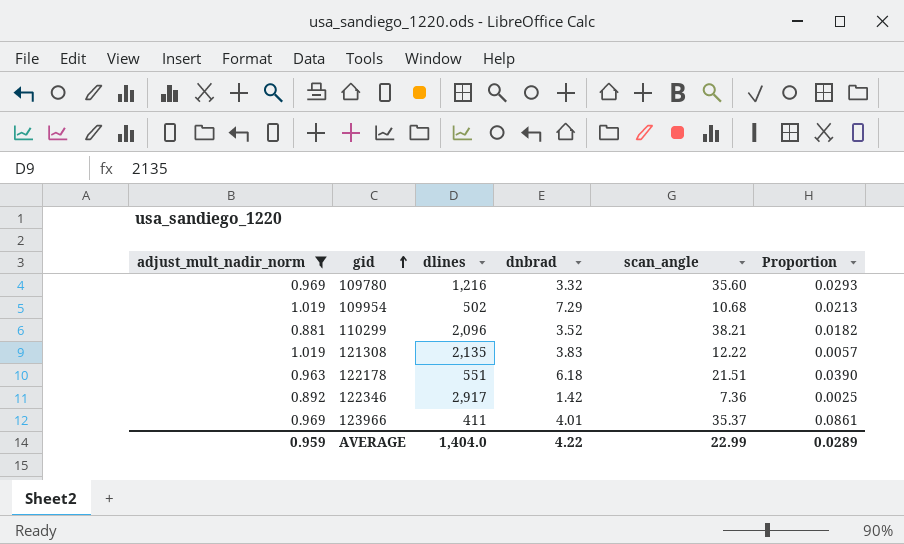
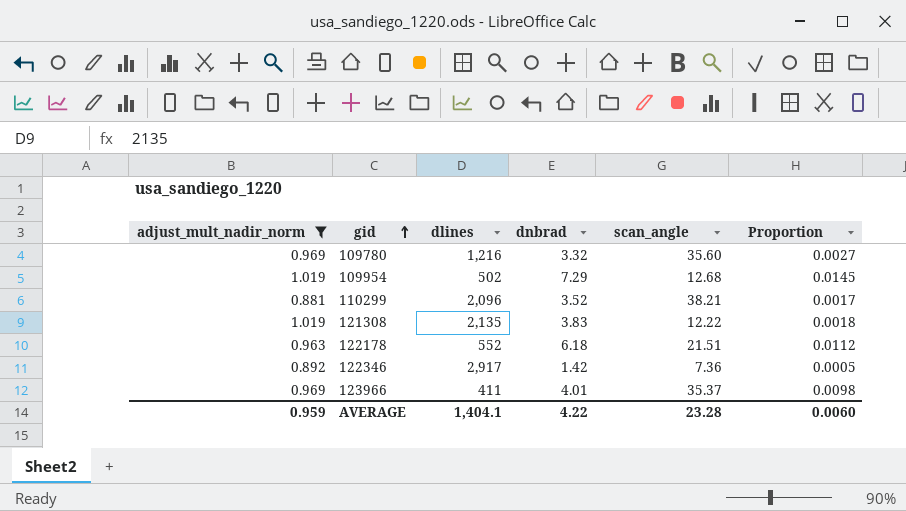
column Proportion | formula: [scan_angle] / [dlines] -> [dnbrad] / [dlines]
109954 | scan_angle: 10.68 -> 12.68
122178 | dlines: 551 -> 552
AVERAGE | dlines: 1,404.0 -> 1,404.1
AVERAGE | scan_angle: 22.99 -> 23.28
AVERAGE | Proportion: 0.0289 -> 0.0060

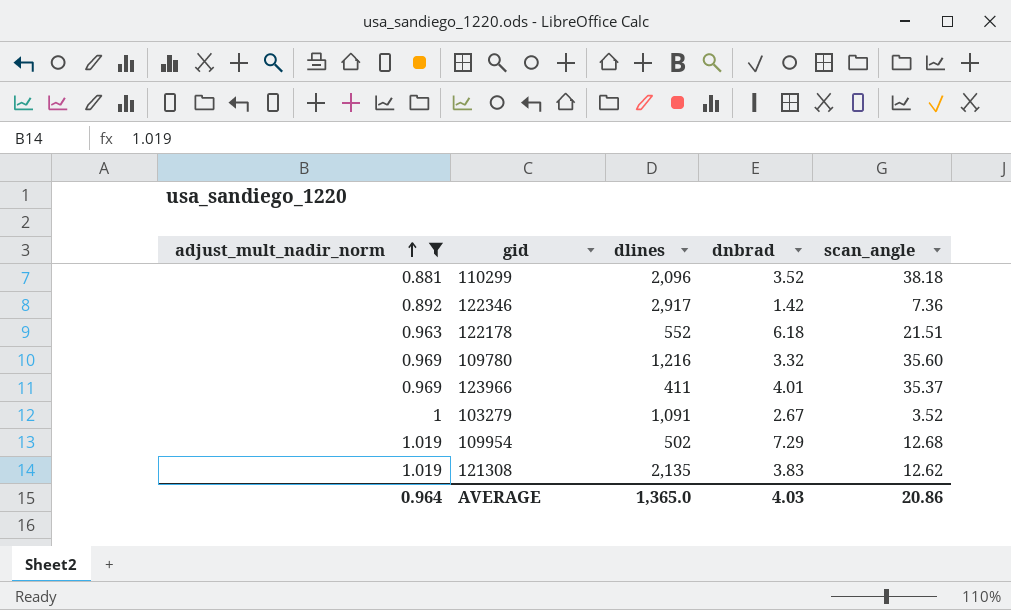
row order: gid ascending -> adjust_mult_nadir_norm ascending
column Proportion | formula: [dnbrad] / [dlines] -> none
110299 | scan_angle: 38.21 -> 38.18
row 103279: none -> 1 | 1,091 | 2.67 | 3.52
121308 | scan_angle: 12.22 -> 12.62
AVERAGE | adjust_mult_nadir_norm: 0.959 -> 0.964
AVERAGE | dlines: 1,404.1 -> 1,365.0
AVERAGE | dnbrad: 4.22 -> 4.03
AVERAGE | scan_angle: 23.28 -> 20.86

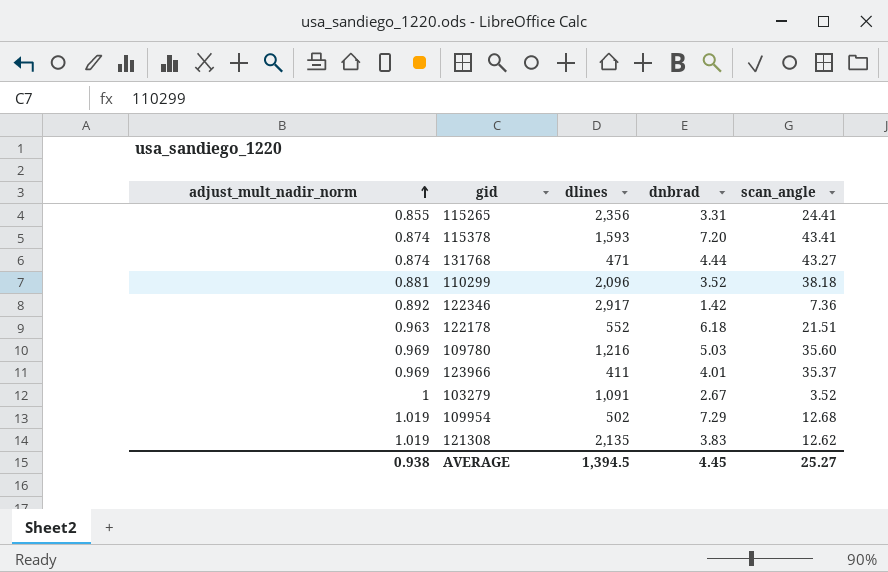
filter: adjust_mult_nadir_norm >= 0.881 -> none
109780 | dnbrad: 3.32 -> 5.03
AVERAGE | adjust_mult_nadir_norm: 0.964 -> 0.938
AVERAGE | dlines: 1,365.0 -> 1,394.5
AVERAGE | dnbrad: 4.03 -> 4.45
AVERAGE | scan_angle: 20.86 -> 25.27

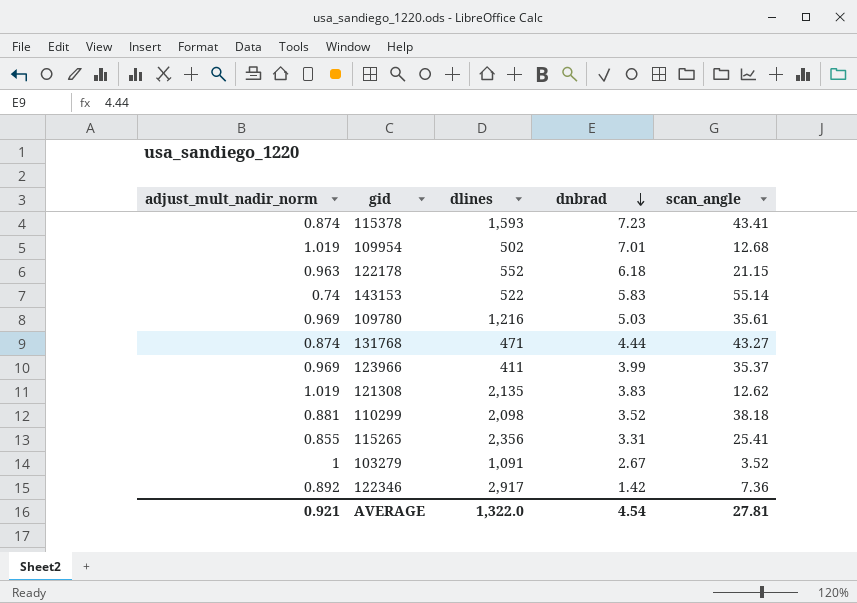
row order: adjust_mult_nadir_norm ascending -> dnbrad descending
115378 | dnbrad: 7.20 -> 7.23
109954 | dnbrad: 7.29 -> 7.01
122178 | scan_angle: 21.51 -> 21.15
row 143153: none -> 0.74 | 522 | 5.83 | 55.14
109780 | scan_angle: 35.60 -> 35.61
123966 | dnbrad: 4.01 -> 3.99
110299 | dlines: 2,096 -> 2,098
115265 | scan_angle: 24.41 -> 25.41
AVERAGE | adjust_mult_nadir_norm: 0.938 -> 0.921
AVERAGE | dlines: 1,394.5 -> 1,322.0
AVERAGE | dnbrad: 4.45 -> 4.54
AVERAGE | scan_angle: 25.27 -> 27.81

